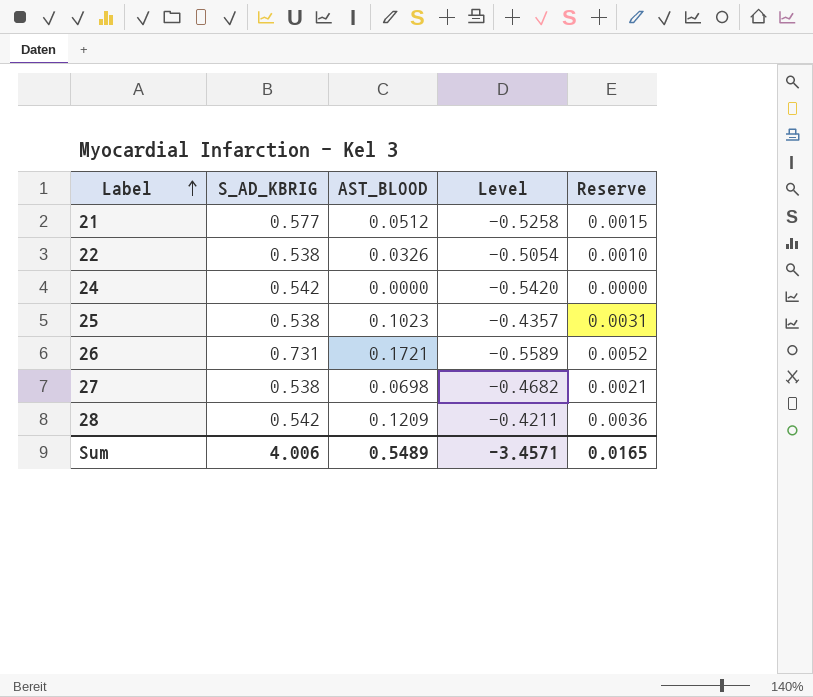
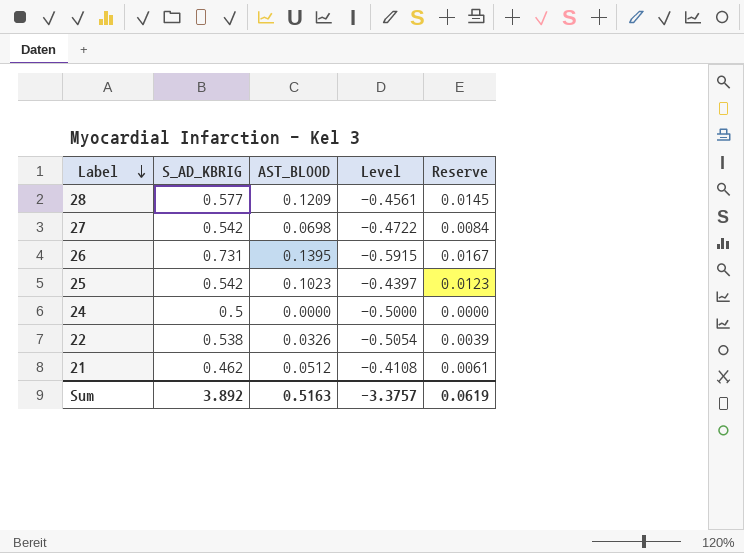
row order: Label ascending -> Label descending
column Reserve | formula: [AST_BLOOD] * 0.03 -> [AST_BLOOD] * 0.12
28 | S_AD_KBRIG: 0.542 -> 0.577
28 | Level: -0.4211 -> -0.4561
27 | S_AD_KBRIG: 0.538 -> 0.542
27 | Level: -0.4682 -> -0.4722
26 | AST_BLOOD: 0.1721 -> 0.1395
26 | Level: -0.5589 -> -0.5915
25 | S_AD_KBRIG: 0.538 -> 0.542
25 | Level: -0.4357 -> -0.4397
24 | S_AD_KBRIG: 0.542 -> 0.5
24 | Level: -0.5420 -> -0.5000
21 | S_AD_KBRIG: 0.577 -> 0.462
21 | Level: -0.5258 -> -0.4108
Sum | S_AD_KBRIG: 4.006 -> 3.892
Sum | AST_BLOOD: 0.5489 -> 0.5163
Sum | Level: -3.4571 -> -3.3757
Sum | Reserve: 0.0165 -> 0.0619

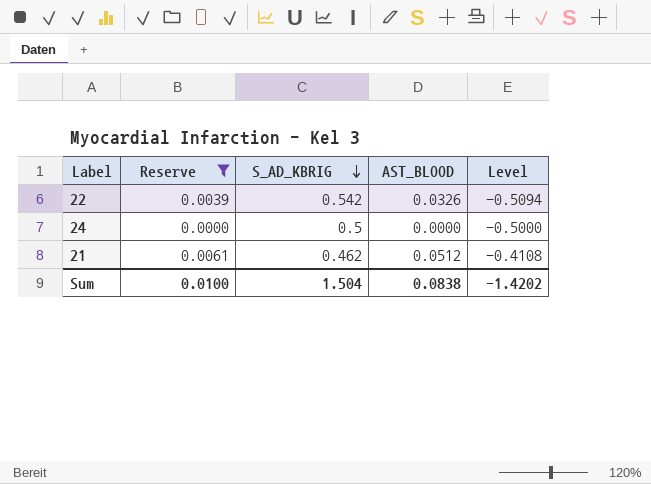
filter: none -> Reserve <= 0.0061
row order: Label descending -> S_AD_KBRIG descending
column Reserve | position: 5 -> 2
22 | S_AD_KBRIG: 0.538 -> 0.542
22 | Level: -0.5054 -> -0.5094
Sum | Reserve: 0.0619 -> 0.0100
Sum | S_AD_KBRIG: 3.892 -> 1.504
Sum | AST_BLOOD: 0.5163 -> 0.0838
Sum | Level: -3.3757 -> -1.4202

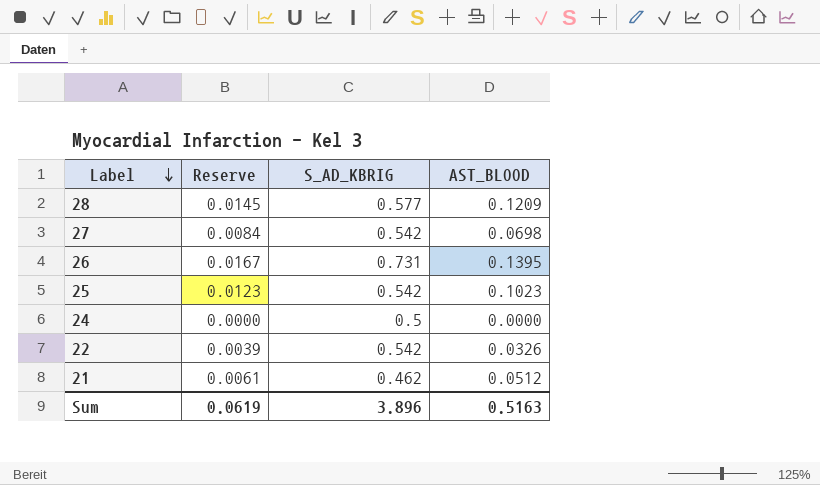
filter: Reserve <= 0.0061 -> none
row order: S_AD_KBRIG descending -> Label descending
column Level | formula: [AST_BLOOD] - [S_AD_KBRIG] -> none
Sum | Reserve: 0.0100 -> 0.0619
Sum | S_AD_KBRIG: 1.504 -> 3.896
Sum | AST_BLOOD: 0.0838 -> 0.5163

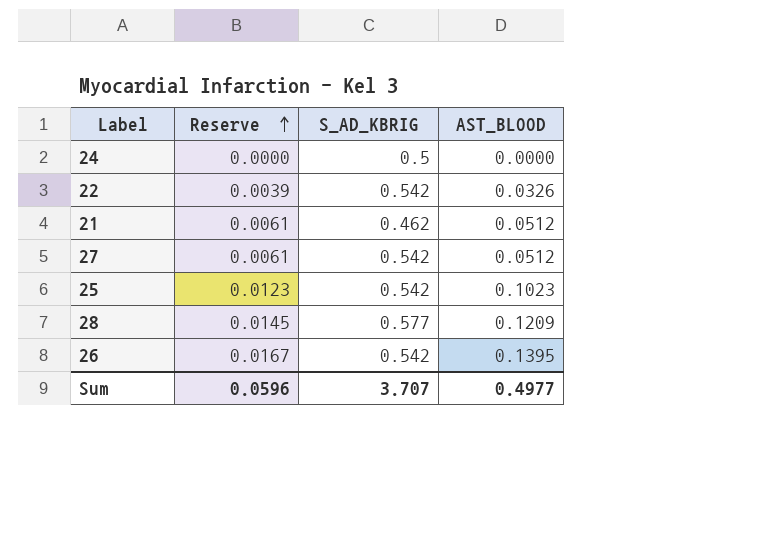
row order: Label descending -> Reserve ascending
27 | Reserve: 0.0084 -> 0.0061
27 | AST_BLOOD: 0.0698 -> 0.0512
26 | S_AD_KBRIG: 0.731 -> 0.542
Sum | Reserve: 0.0619 -> 0.0596
Sum | S_AD_KBRIG: 3.896 -> 3.707
Sum | AST_BLOOD: 0.5163 -> 0.4977

